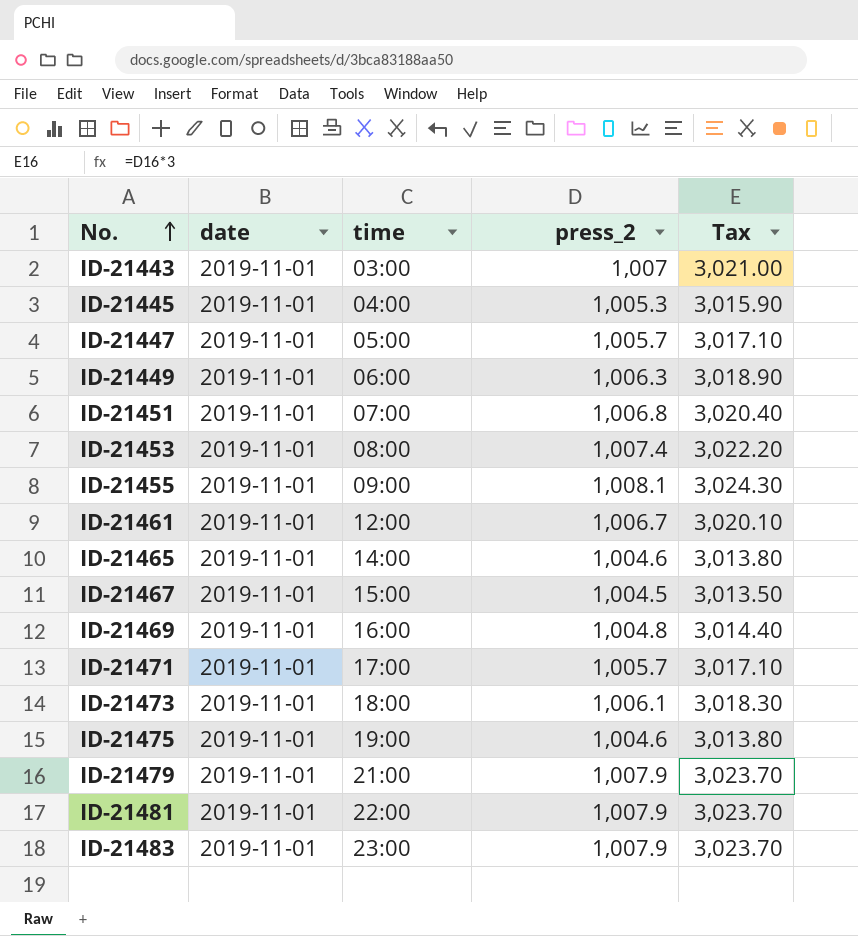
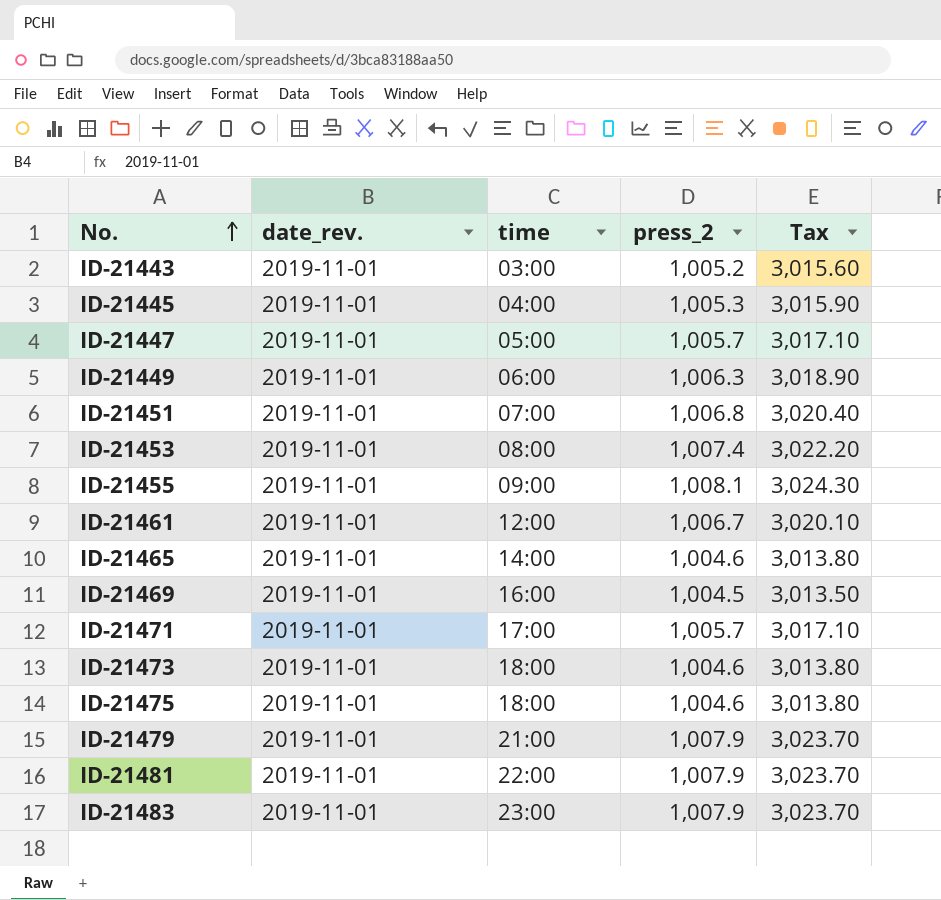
column name: date -> date_rev.
row ID-21467: 2019-11-01 | 15:00 | 1,004.5 | 3,013.50 -> none
ID-21443 | press_2: 1,007 -> 1,005.2
ID-21443 | Tax: 3,021.00 -> 3,015.60
ID-21469 | press_2: 1,004.8 -> 1,004.5
ID-21469 | Tax: 3,014.40 -> 3,013.50
ID-21473 | press_2: 1,006.1 -> 1,004.6
ID-21473 | Tax: 3,018.30 -> 3,013.80
ID-21475 | time: 19:00 -> 18:00

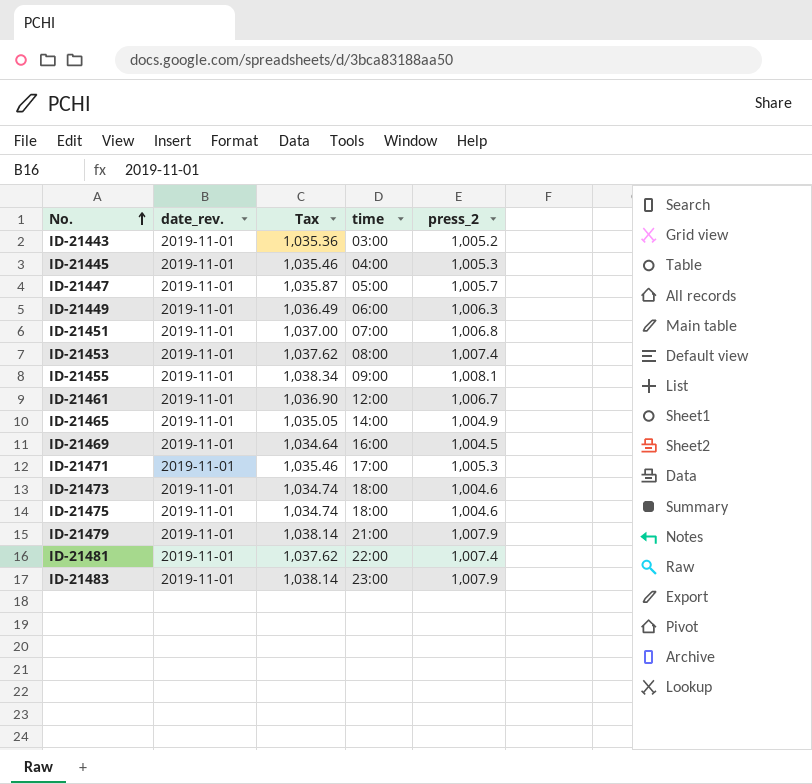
column Tax | formula: [press_2] * 3 -> [press_2] * 1.03
column Tax | position: 5 -> 3
ID-21465 | press_2: 1,004.6 -> 1,004.9
ID-21471 | press_2: 1,005.7 -> 1,005.3
ID-21481 | press_2: 1,007.9 -> 1,007.4

